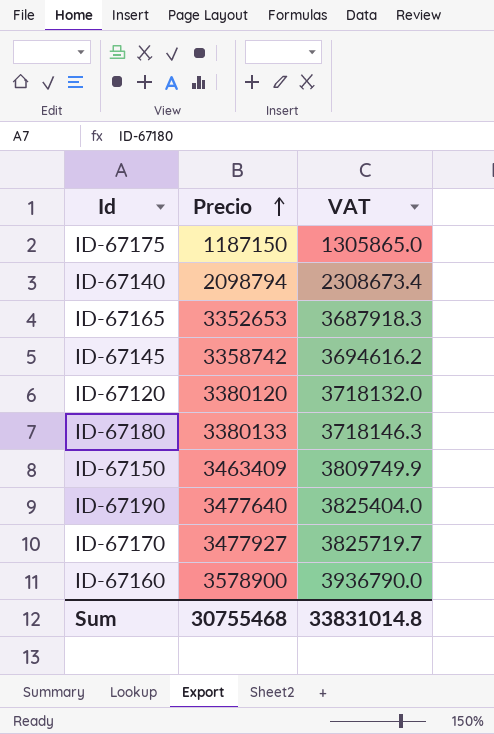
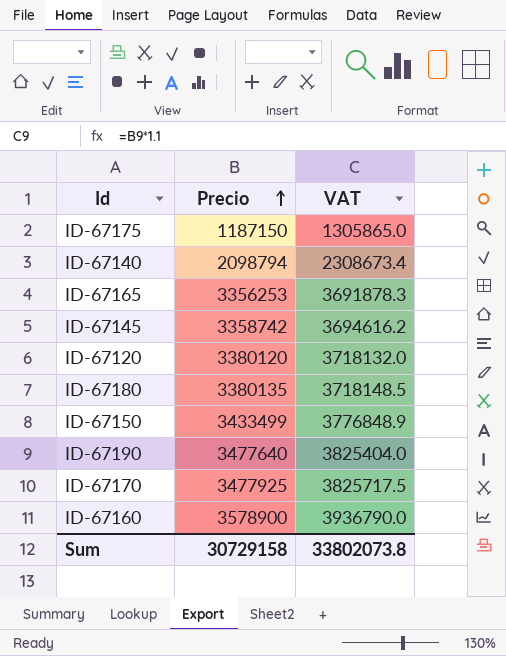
ID-67165 | Precio: 3352653 -> 3356253
ID-67165 | VAT: 3687918.3 -> 3691878.3
ID-67180 | Precio: 3380133 -> 3380135
ID-67180 | VAT: 3718146.3 -> 3718148.5
ID-67150 | Precio: 3463409 -> 3433499
ID-67150 | VAT: 3809749.9 -> 3776848.9
ID-67170 | Precio: 3477927 -> 3477925
ID-67170 | VAT: 3825719.7 -> 3825717.5
Sum | Precio: 30755468 -> 30729158
Sum | VAT: 33831014.8 -> 33802073.8

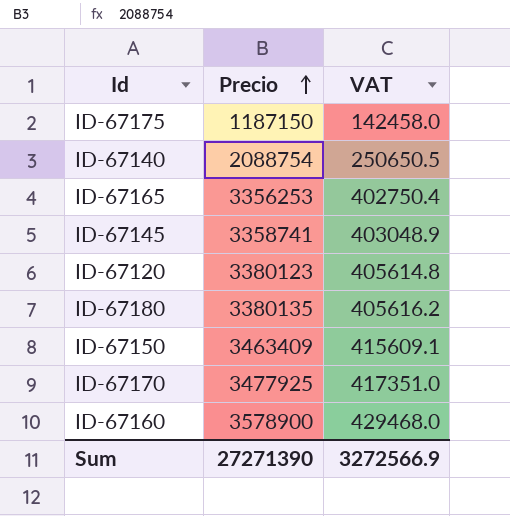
column VAT | formula: [Precio] * 1.1 -> [Precio] * 0.12
row ID-67190: 3477640 | 3825404.0 -> none
ID-67140 | Precio: 2098794 -> 2088754
ID-67145 | Precio: 3358742 -> 3358741
ID-67120 | Precio: 3380120 -> 3380123
ID-67150 | Precio: 3433499 -> 3463409
Sum | Precio: 30729158 -> 27271390
Sum | VAT: 33802073.8 -> 3272566.9

